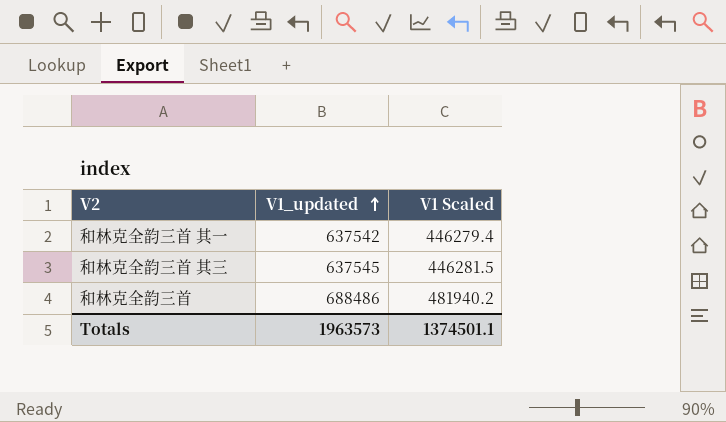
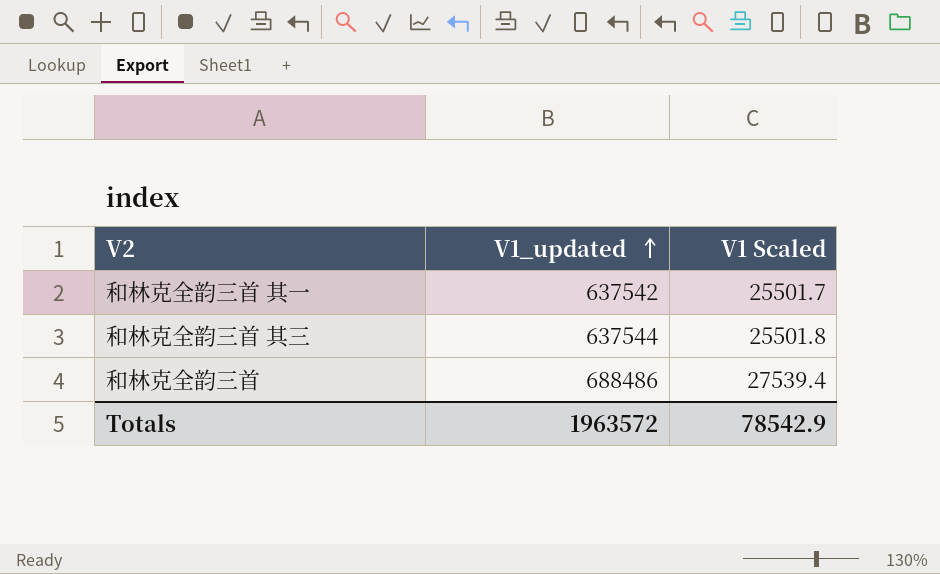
column V1 Scaled | formula: [V1_updated] * 0.7 -> [V1_updated] * 0.04
和林克全韵三首 其三 | V1_updated: 637545 -> 637544
Totals | V1_updated: 1963573 -> 1963572
Totals | V1 Scaled: 1374501.1 -> 78542.9

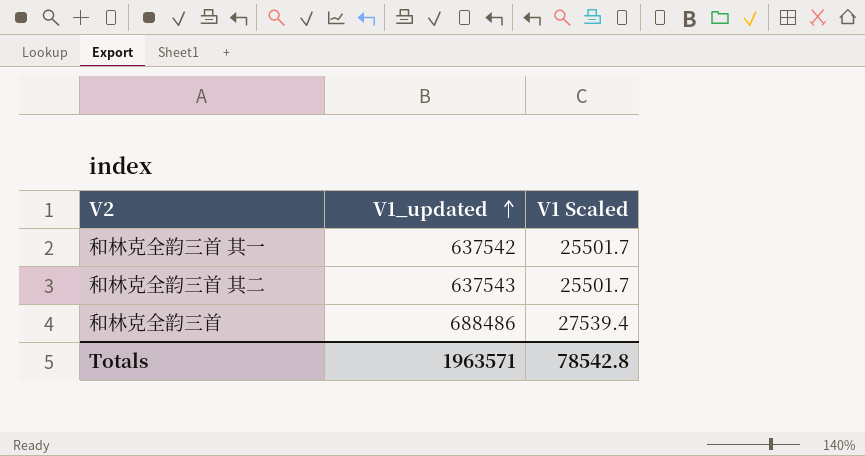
row 和林克全韵三首 其三: 637544 | 25501.8 -> none
row 和林克全韵三首 其二: none -> 637543 | 25501.7
Totals | V1_updated: 1963572 -> 1963571
Totals | V1 Scaled: 78542.9 -> 78542.8

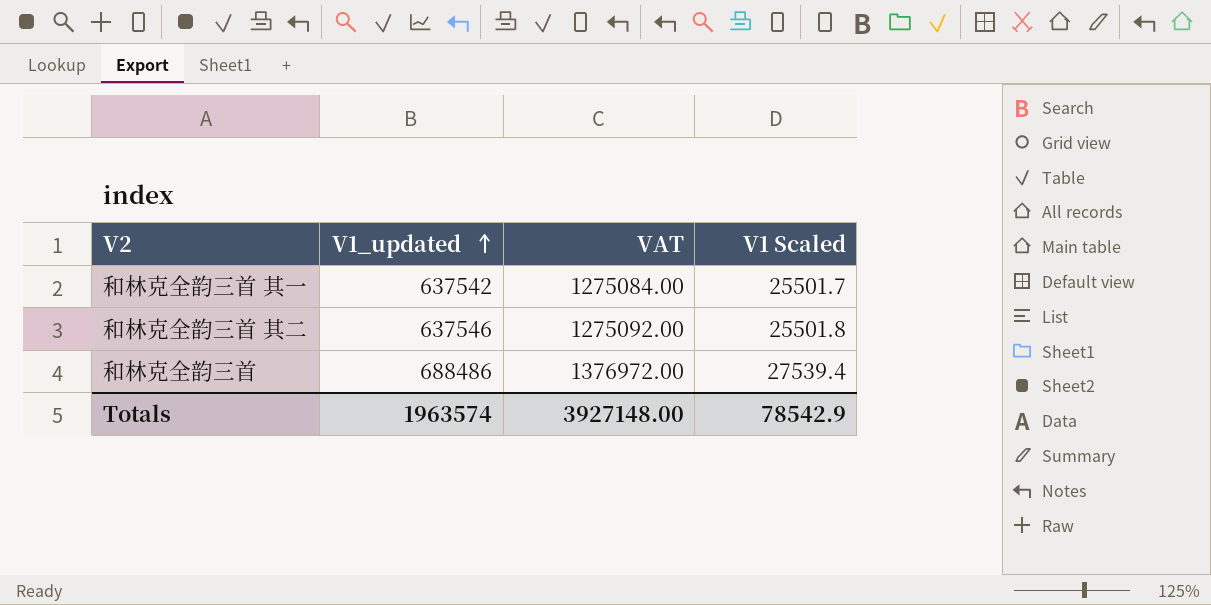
column VAT | formula: none -> [V1_updated] * 2
和林克全韵三首 其二 | V1_updated: 637543 -> 637546
和林克全韵三首 其二 | V1 Scaled: 25501.7 -> 25501.8
Totals | V1_updated: 1963571 -> 1963574
Totals | V1 Scaled: 78542.8 -> 78542.9

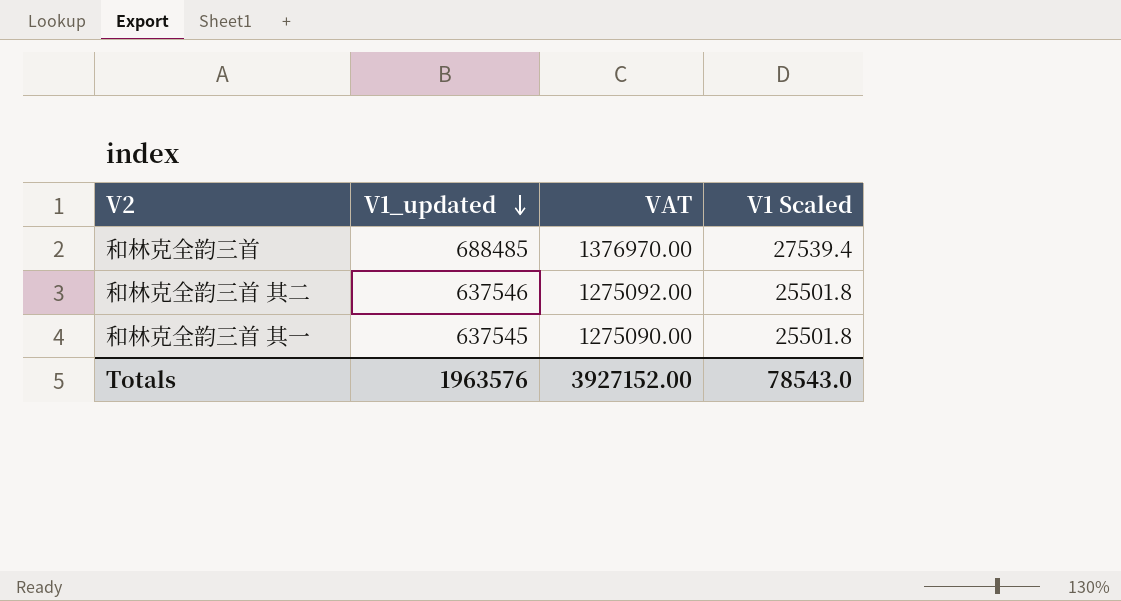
row order: V1_updated ascending -> V1_updated descending
和林克全韵三首 | V1_updated: 688486 -> 688485
和林克全韵三首 | VAT: 1376972.00 -> 1376970.00
和林克全韵三首 其一 | V1_updated: 637542 -> 637545
和林克全韵三首 其一 | VAT: 1275084.00 -> 1275090.00
和林克全韵三首 其一 | V1 Scaled: 25501.7 -> 25501.8
Totals | V1_updated: 1963574 -> 1963576
Totals | VAT: 3927148.00 -> 3927152.00
Totals | V1 Scaled: 78542.9 -> 78543.0

